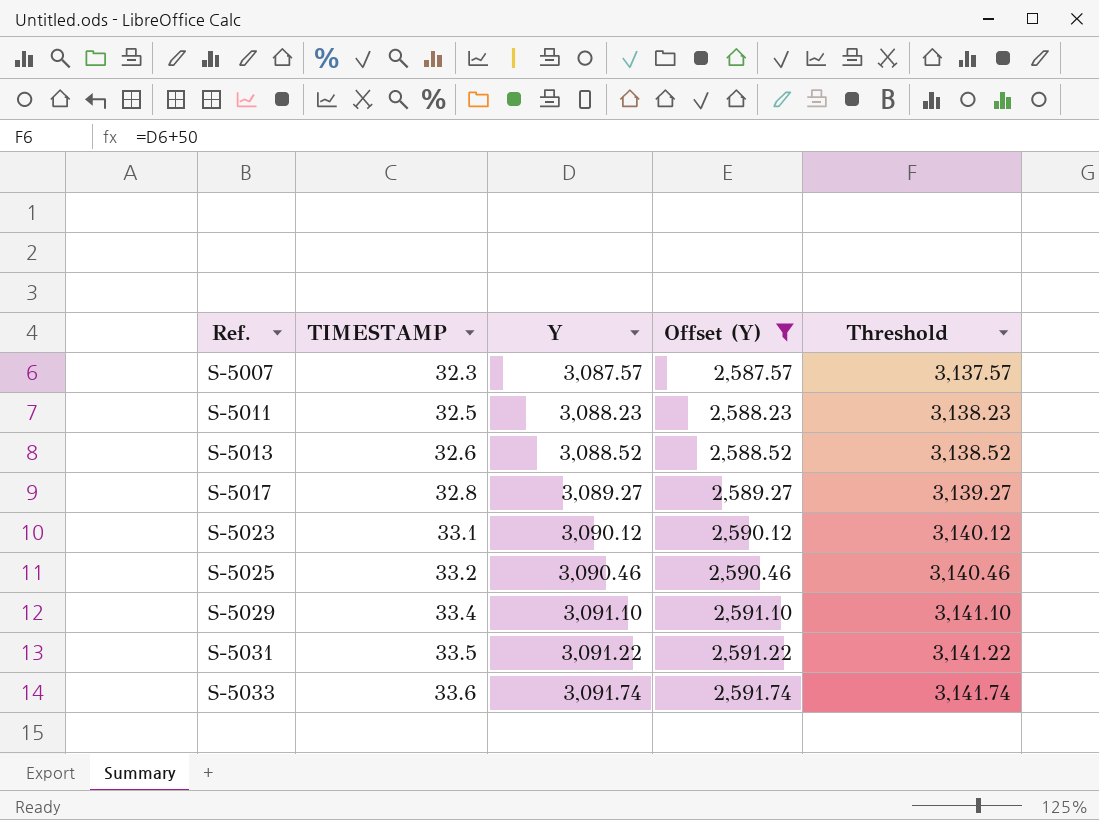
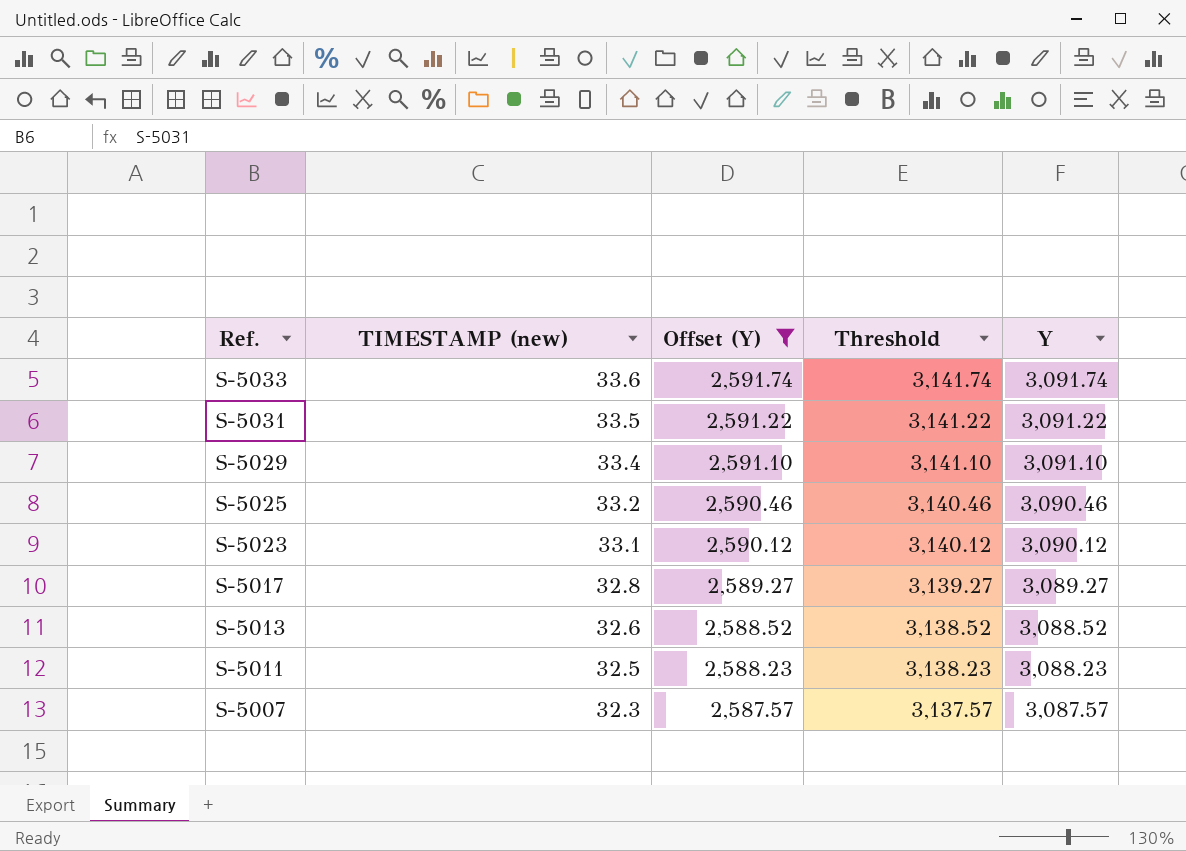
row order: Ref. ascending -> Ref. descending
column name: TIMESTAMP -> TIMESTAMP (new)
column Y | position: 3 -> 5

